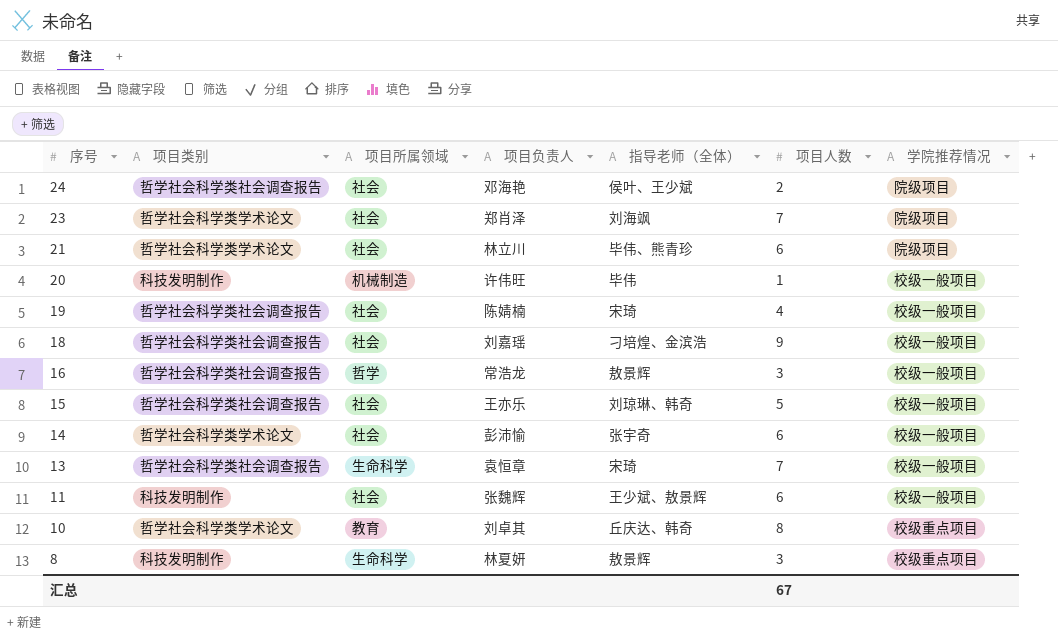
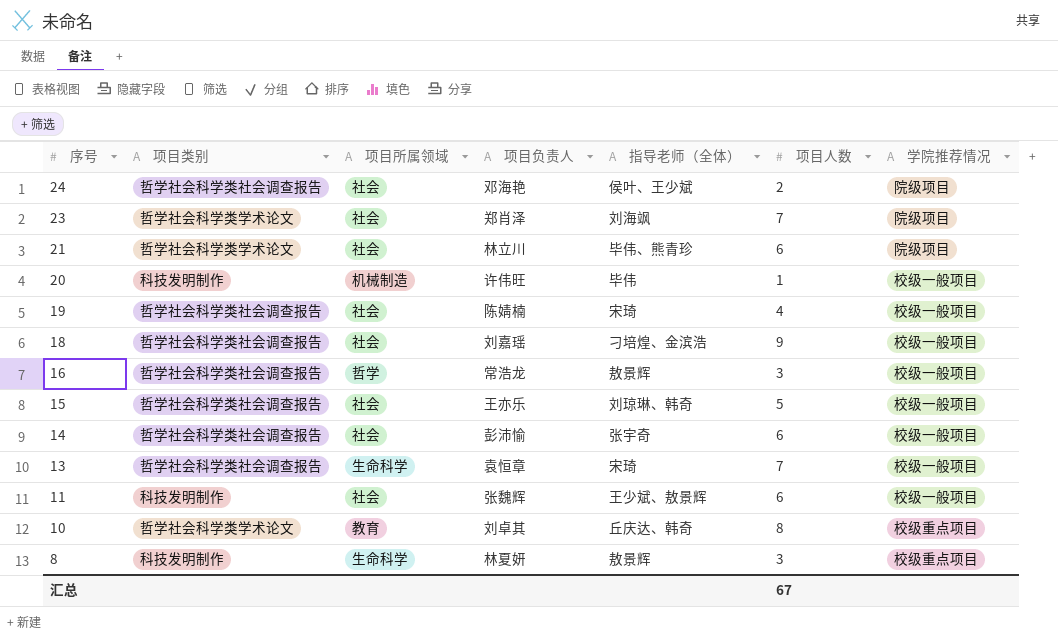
14 | 项目类别: 哲学社会科学类学术论文 -> 哲学社会科学类社会调查报告

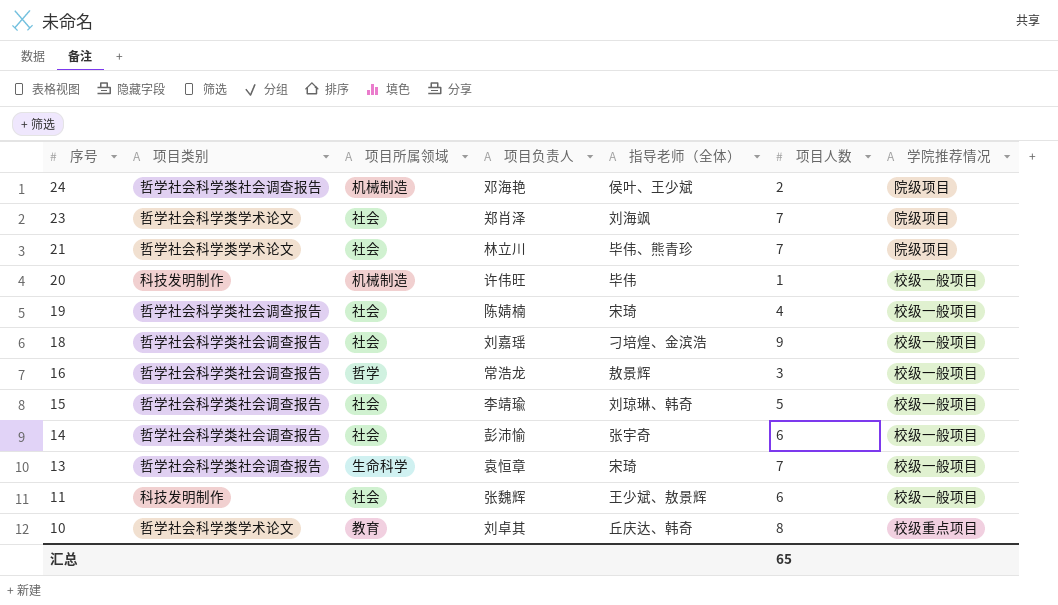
row 8: 科技发明制作 | 生命科学 | 林夏妍 | 敖景辉 | 3 | 校级重点项目 -> none
24 | 项目所属领域: 社会 -> 机械制造
21 | 项目人数: 6 -> 7
15 | 项目负责人: 王亦乐 -> 李靖瑜
汇总 | 项目人数: 67 -> 65

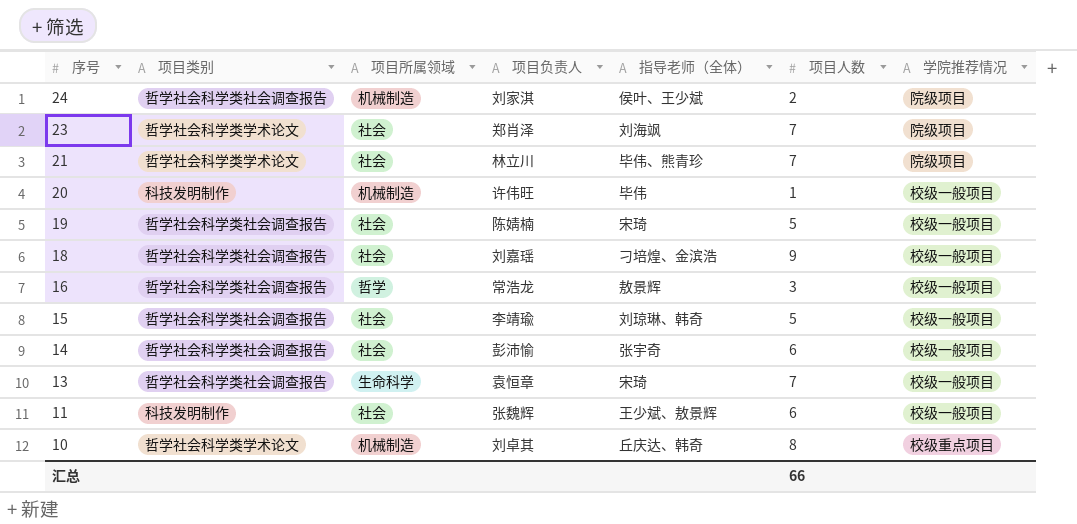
24 | 项目负责人: 邓海艳 -> 刘家淇
19 | 项目人数: 4 -> 5
10 | 项目所属领域: 教育 -> 机械制造
汇总 | 项目人数: 65 -> 66

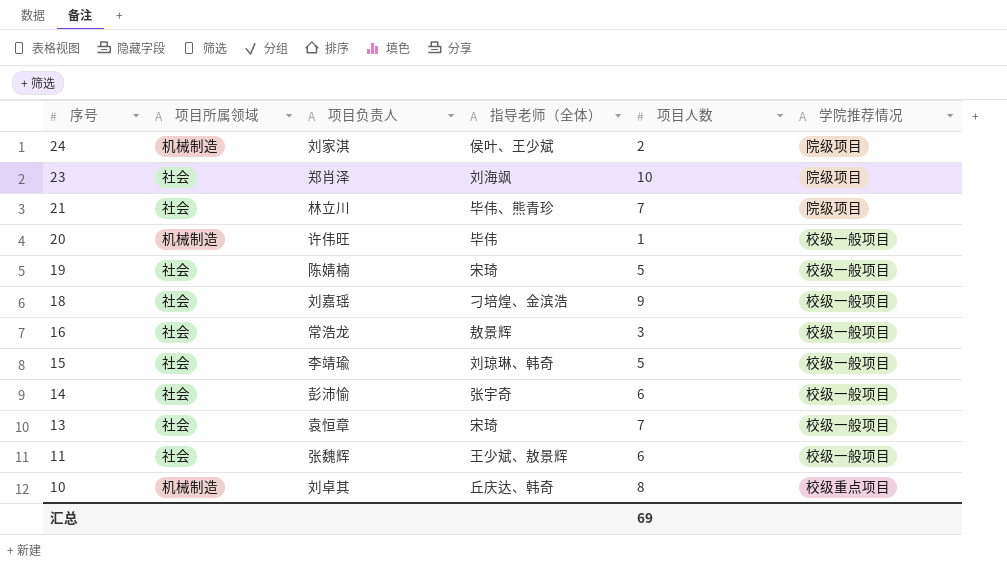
column 项目类别 | position: 2 -> none
23 | 项目人数: 7 -> 10
16 | 项目所属领域: 哲学 -> 社会
13 | 项目所属领域: 生命科学 -> 社会
汇总 | 项目人数: 66 -> 69

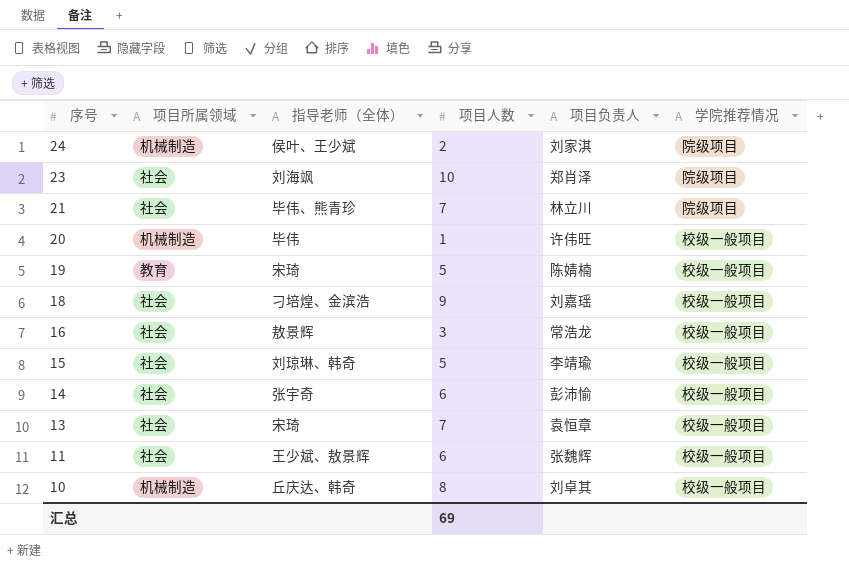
column 项目负责人 | position: 3 -> 5
19 | 项目所属领域: 社会 -> 教育
10 | 学院推荐情况: 校级重点项目 -> 校级一般项目

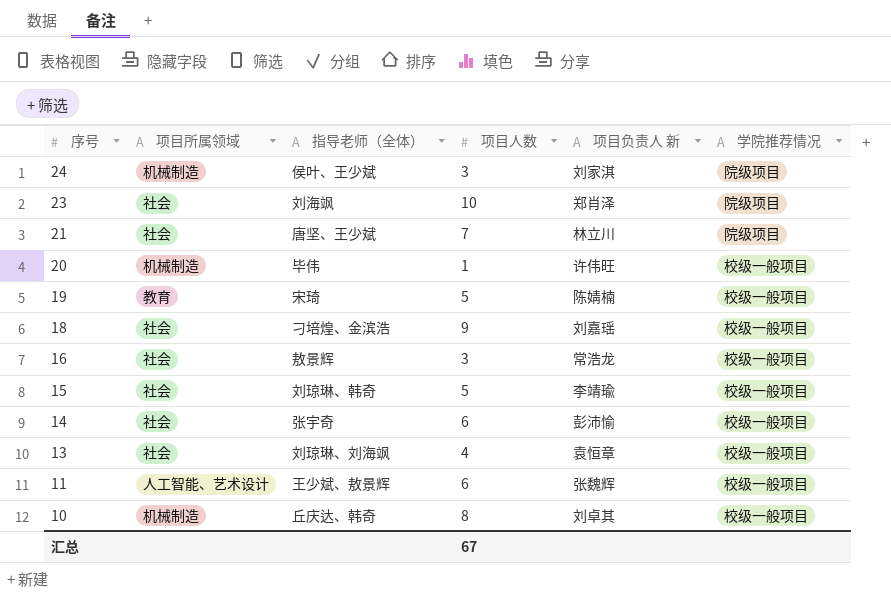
column name: 项目负责人 -> 项目负责人 新
24 | 项目人数: 2 -> 3
21 | 指导老师（全体）: 毕伟、熊青珍 -> 唐坚、王少斌
13 | 指导老师（全体）: 宋琦 -> 刘琼琳、刘海飒
13 | 项目人数: 7 -> 4
11 | 项目所属领域: 社会 -> 人工智能、艺术设计
汇总 | 项目人数: 69 -> 67

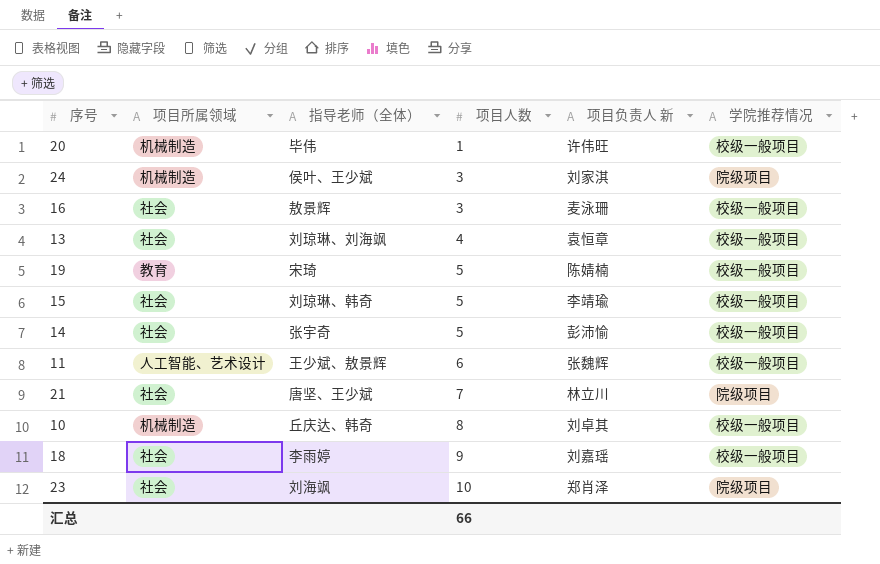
row order: 序号 descending -> 项目人数 ascending
16 | 项目负责人 新: 常浩龙 -> 麦泳珊
14 | 项目人数: 6 -> 5
18 | 指导老师（全体）: 刁培煌、金滨浩 -> 李雨婷
汇总 | 项目人数: 67 -> 66

